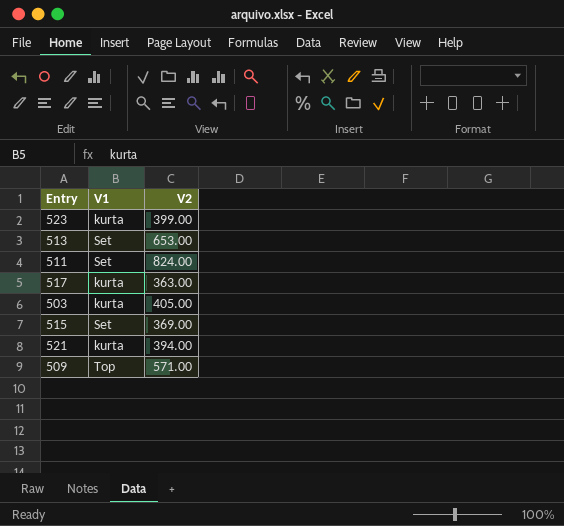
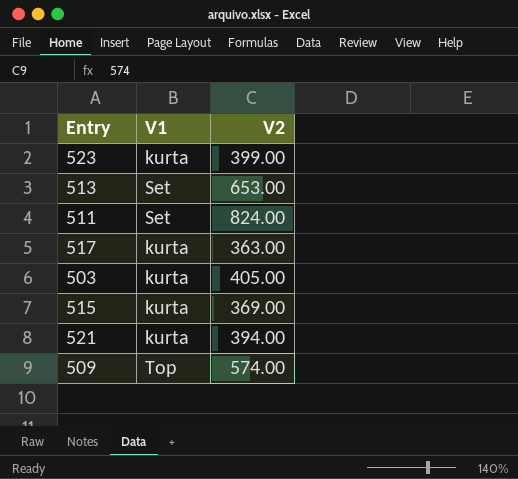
515 | V1: Set -> kurta
509 | V2: 571.00 -> 574.00

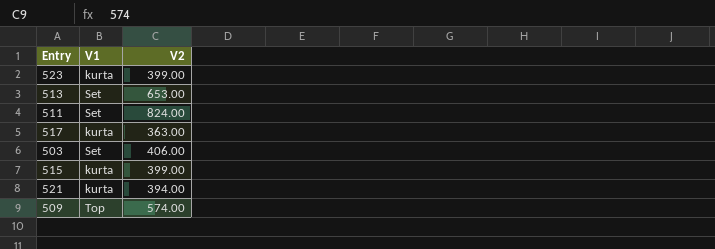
503 | V1: kurta -> Set
503 | V2: 405.00 -> 406.00
515 | V2: 369.00 -> 399.00

